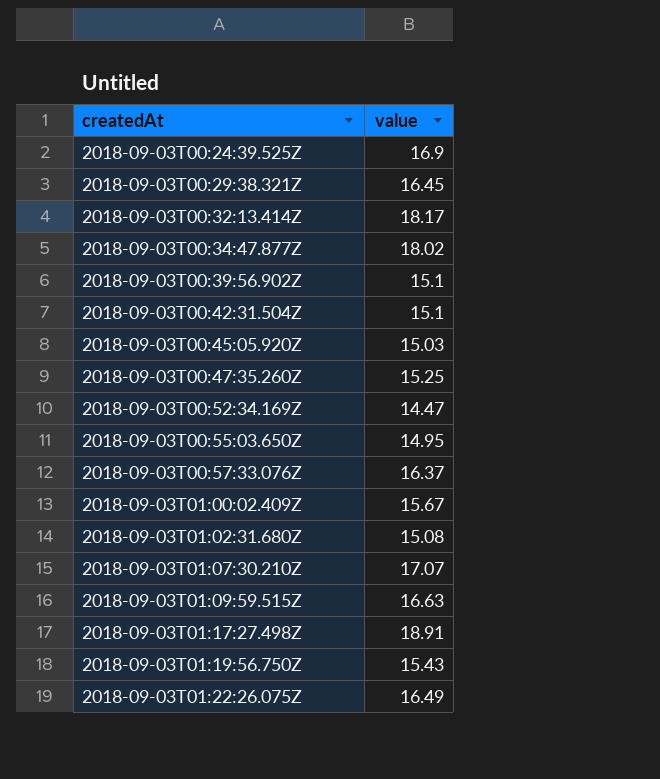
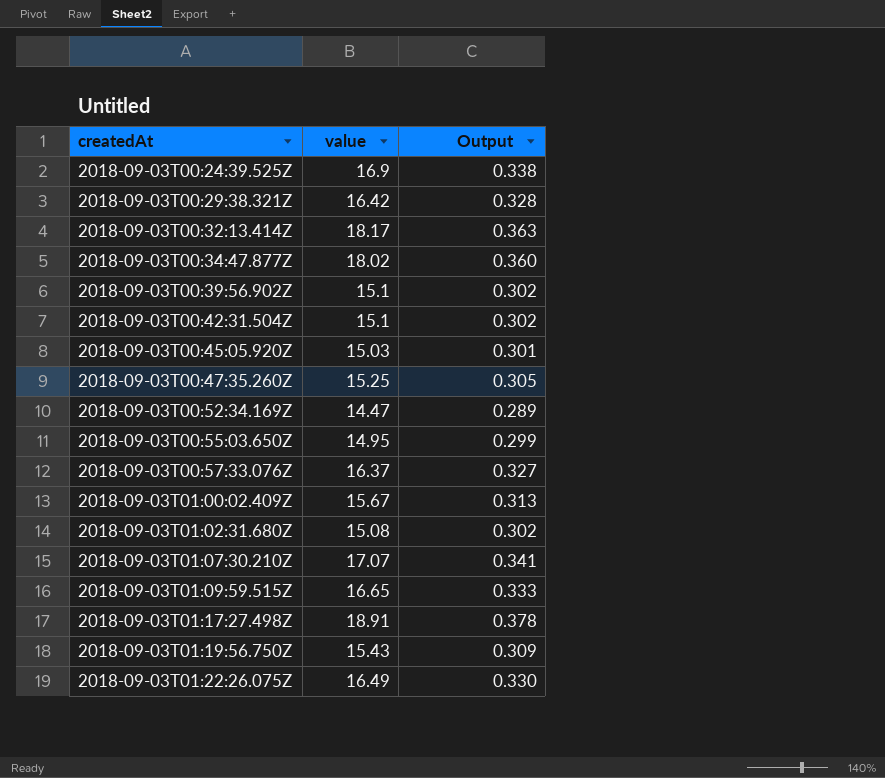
column Output | formula: none -> [value] * 0.02
2018-09-03T00:29:38.321Z | value: 16.45 -> 16.42
2018-09-03T01:09:59.515Z | value: 16.63 -> 16.65

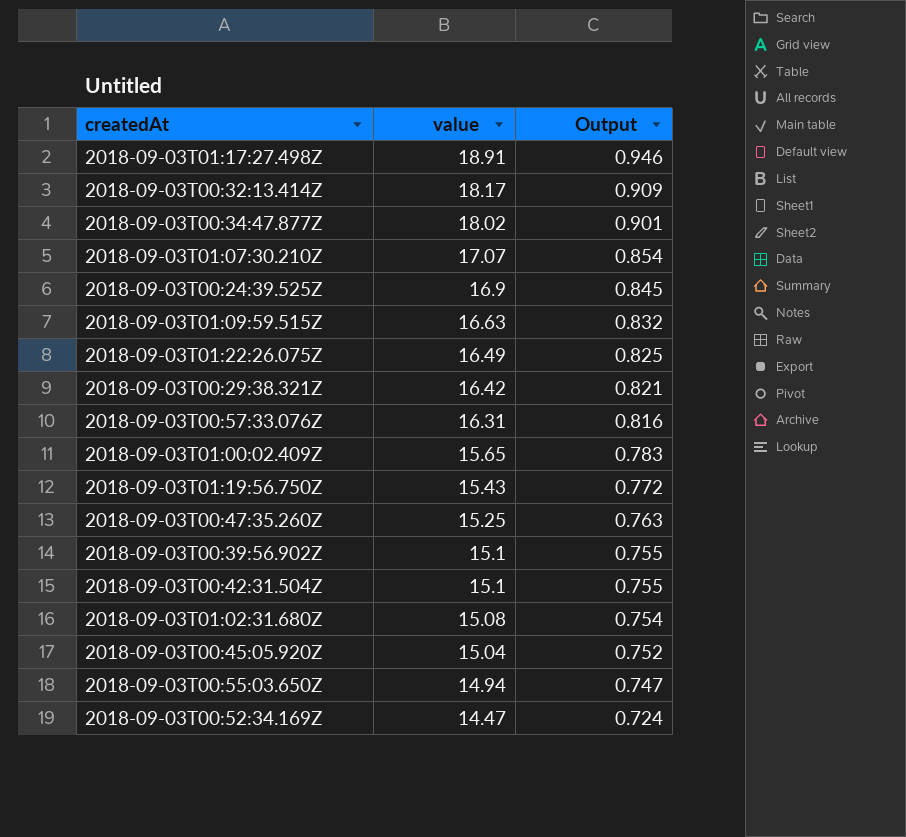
row order: createdAt ascending -> value descending
column Output | formula: [value] * 0.02 -> [value] * 0.05
2018-09-03T01:09:59.515Z | value: 16.65 -> 16.63
2018-09-03T00:57:33.076Z | value: 16.37 -> 16.31
2018-09-03T01:00:02.409Z | value: 15.67 -> 15.65
2018-09-03T00:45:05.920Z | value: 15.03 -> 15.04
2018-09-03T00:55:03.650Z | value: 14.95 -> 14.94

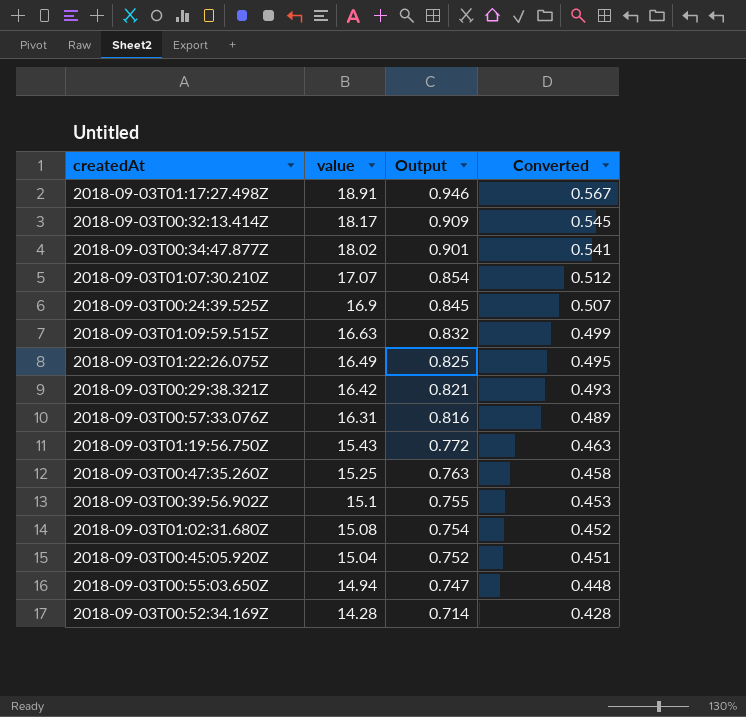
column Converted | formula: none -> [value] * 0.03
row 2018-09-03T01:00:02.409Z: 15.65 | 0.783 -> none
row 2018-09-03T00:42:31.504Z: 15.1 | 0.755 -> none
2018-09-03T00:52:34.169Z | value: 14.47 -> 14.28
2018-09-03T00:52:34.169Z | Output: 0.724 -> 0.714

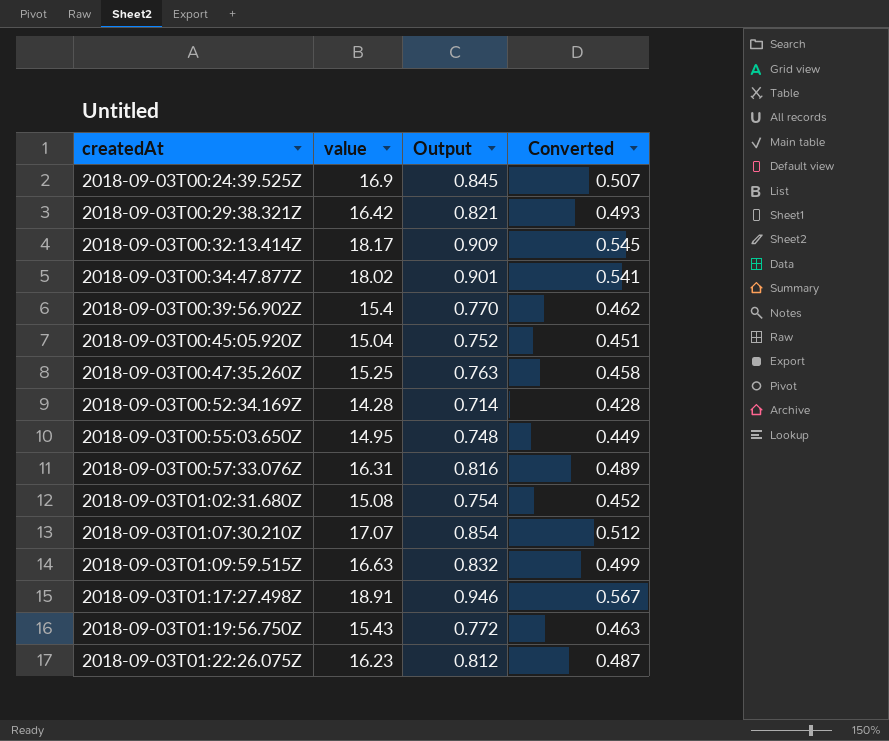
row order: value descending -> createdAt ascending
2018-09-03T00:39:56.902Z | value: 15.1 -> 15.4
2018-09-03T00:39:56.902Z | Output: 0.755 -> 0.770
2018-09-03T00:39:56.902Z | Converted: 0.453 -> 0.462
2018-09-03T00:55:03.650Z | value: 14.94 -> 14.95
2018-09-03T00:55:03.650Z | Output: 0.747 -> 0.748
2018-09-03T00:55:03.650Z | Converted: 0.448 -> 0.449
2018-09-03T01:22:26.075Z | value: 16.49 -> 16.23
2018-09-03T01:22:26.075Z | Output: 0.825 -> 0.812
2018-09-03T01:22:26.075Z | Converted: 0.495 -> 0.487

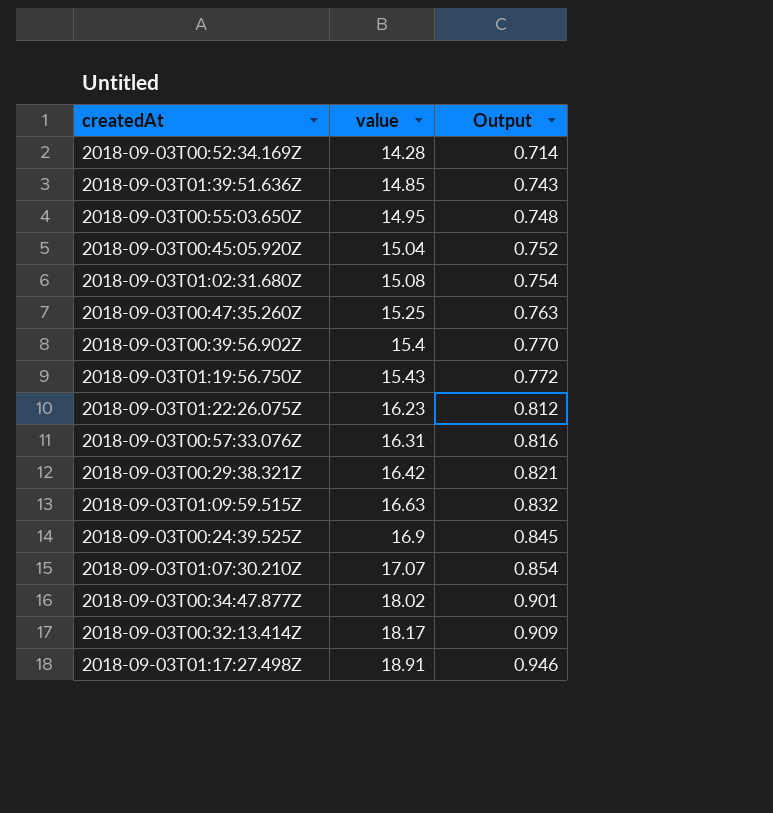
row order: createdAt ascending -> value ascending
column Converted | formula: [value] * 0.03 -> none
row 2018-09-03T01:39:51.636Z: none -> 14.85 | 0.743

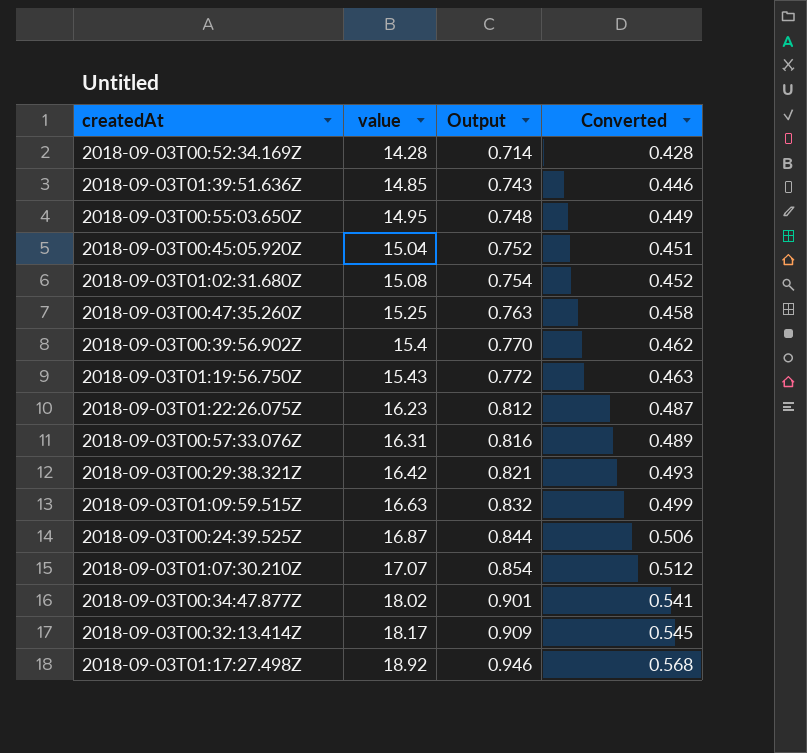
column Converted | formula: none -> [value] * 0.03
2018-09-03T00:24:39.525Z | value: 16.9 -> 16.87
2018-09-03T00:24:39.525Z | Output: 0.845 -> 0.844
2018-09-03T01:17:27.498Z | value: 18.91 -> 18.92

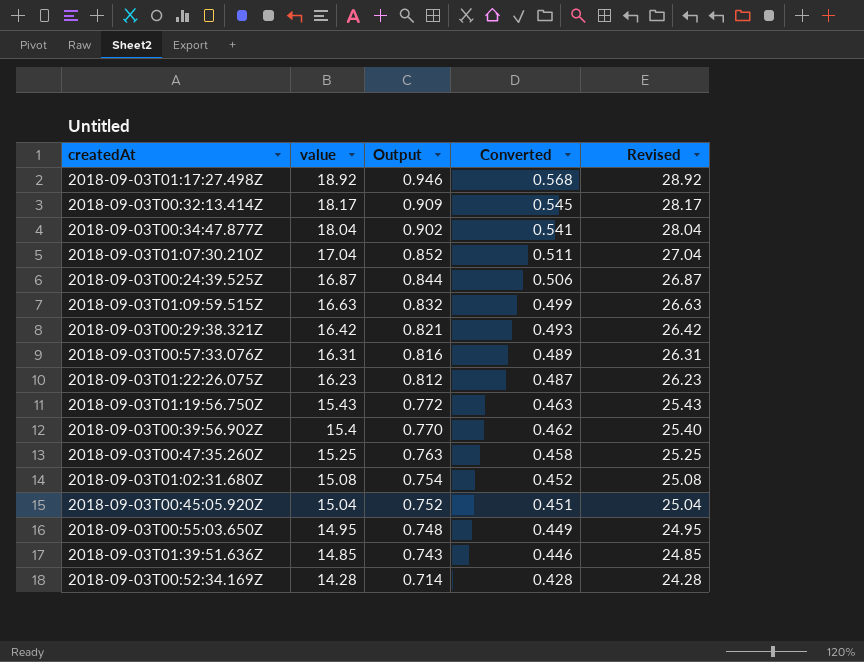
row order: value ascending -> value descending
column Revised | formula: none -> [value] + 10
2018-09-03T00:34:47.877Z | value: 18.02 -> 18.04
2018-09-03T00:34:47.877Z | Output: 0.901 -> 0.902
2018-09-03T01:07:30.210Z | value: 17.07 -> 17.04
2018-09-03T01:07:30.210Z | Output: 0.854 -> 0.852
2018-09-03T01:07:30.210Z | Converted: 0.512 -> 0.511

